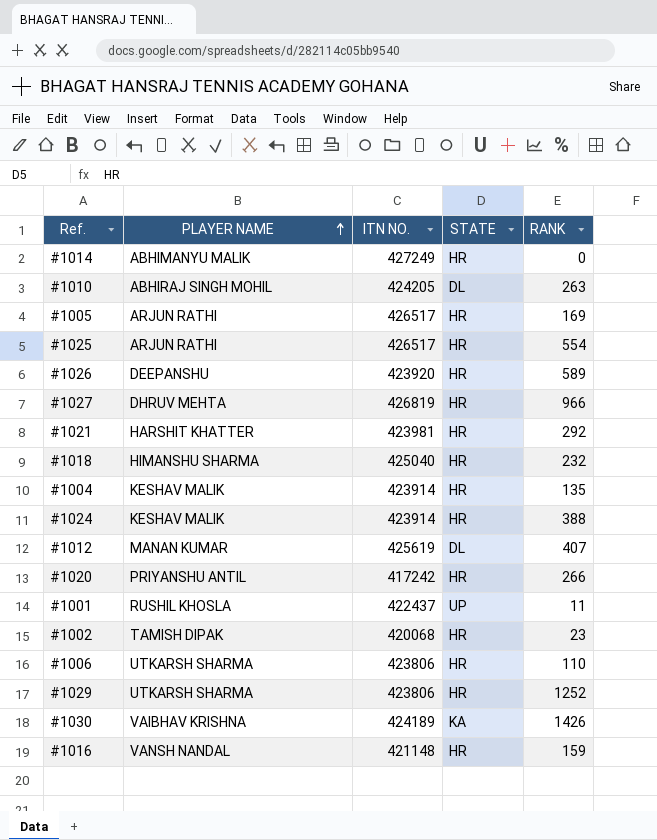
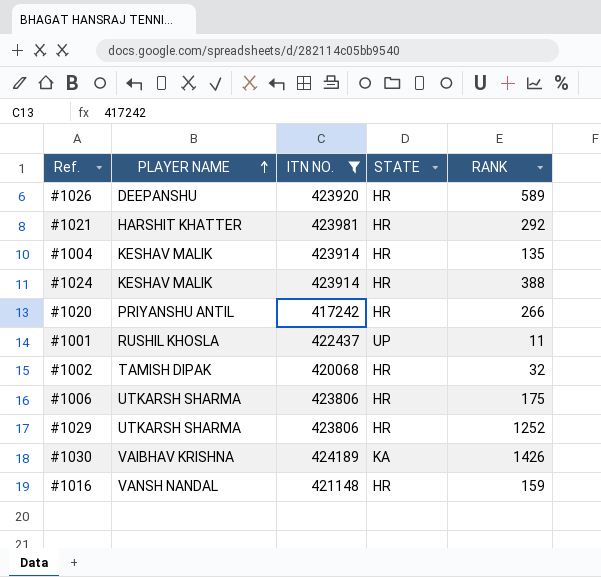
filter: none -> ITN NO. <= 424189
#1002 | RANK: 23 -> 32
#1006 | RANK: 110 -> 175

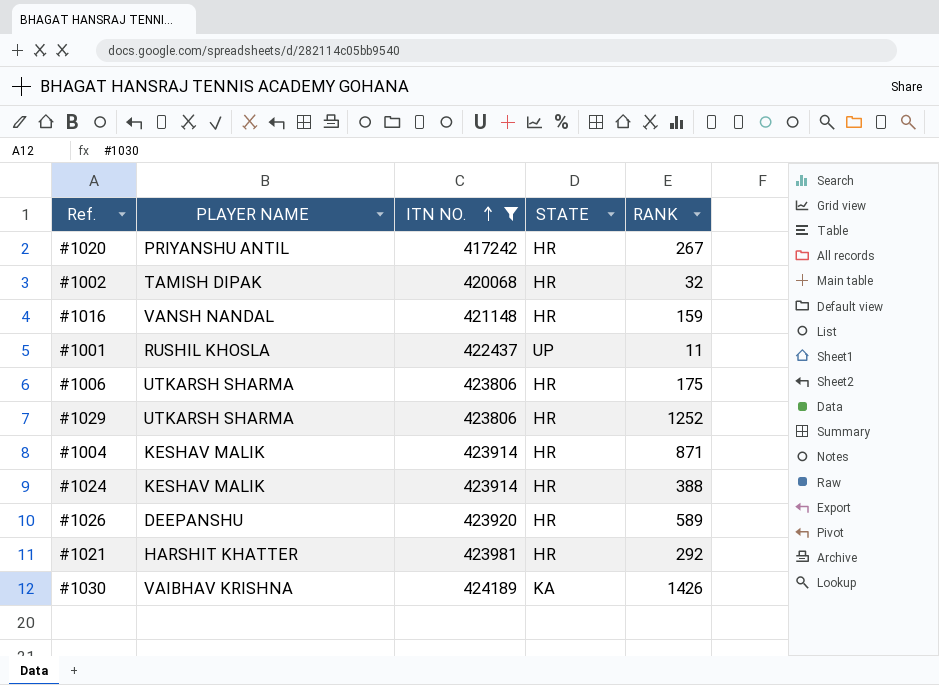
row order: PLAYER NAME ascending -> ITN NO. ascending
#1020 | RANK: 266 -> 267
#1004 | RANK: 135 -> 871

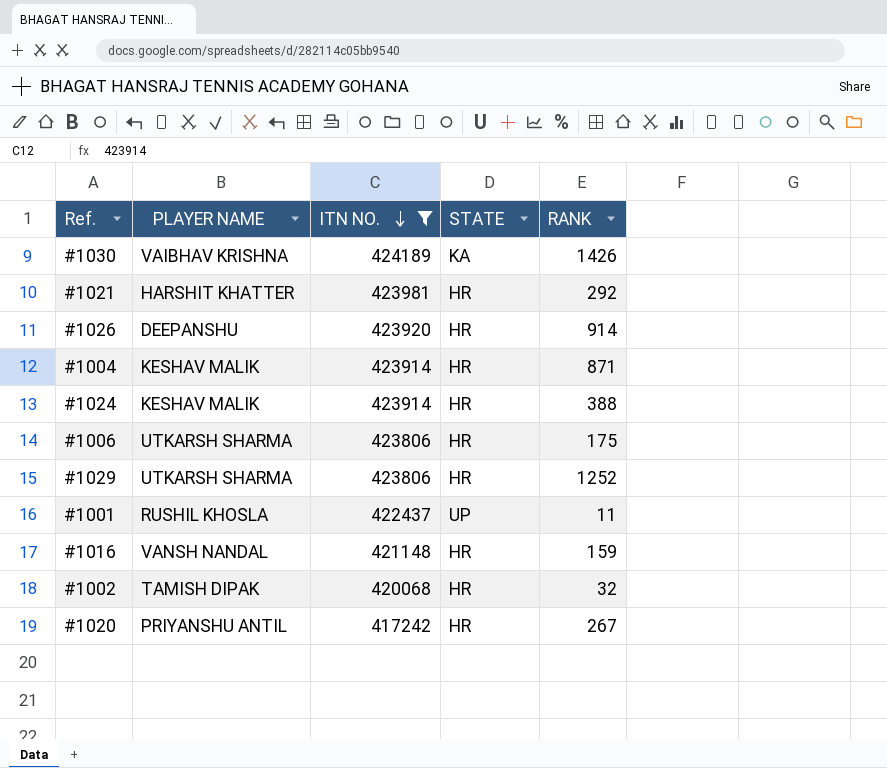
row order: ITN NO. ascending -> ITN NO. descending
#1026 | RANK: 589 -> 914

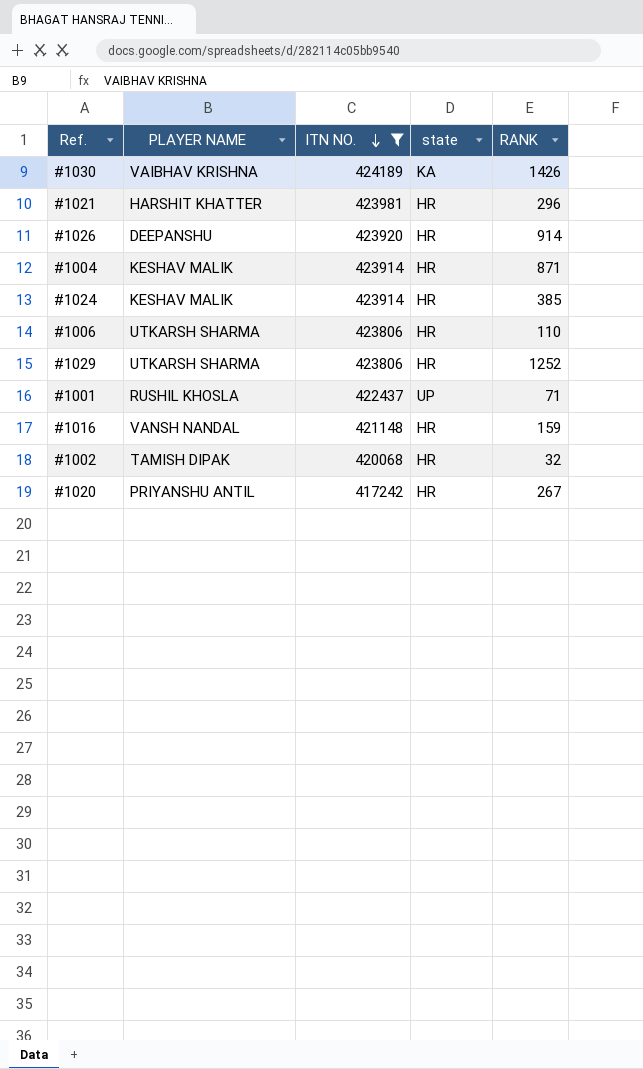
column name: STATE -> state
#1021 | RANK: 292 -> 296
#1024 | RANK: 388 -> 385
#1006 | RANK: 175 -> 110
#1001 | RANK: 11 -> 71

